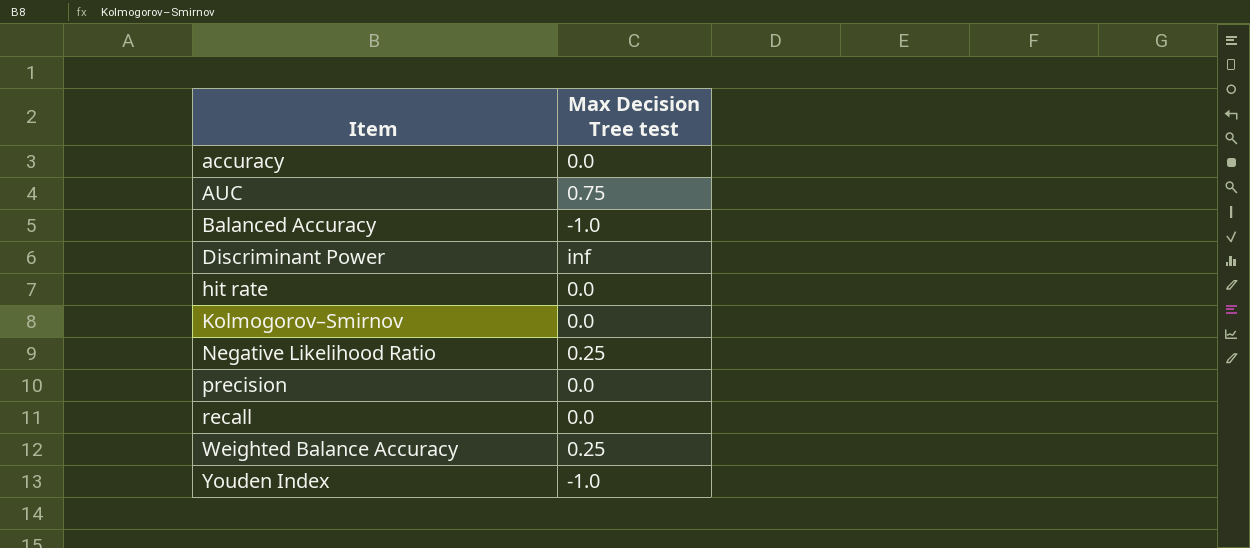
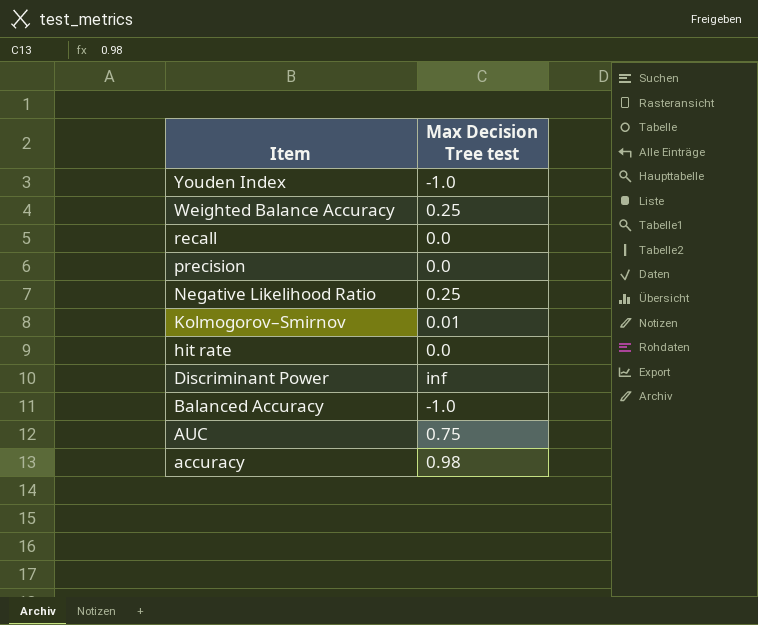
row order: Item ascending -> Item descending
Kolmogorov–Smirnov | Max Decision Tree test: 0.0 -> 0.01
accuracy | Max Decision Tree test: 0.0 -> 0.98

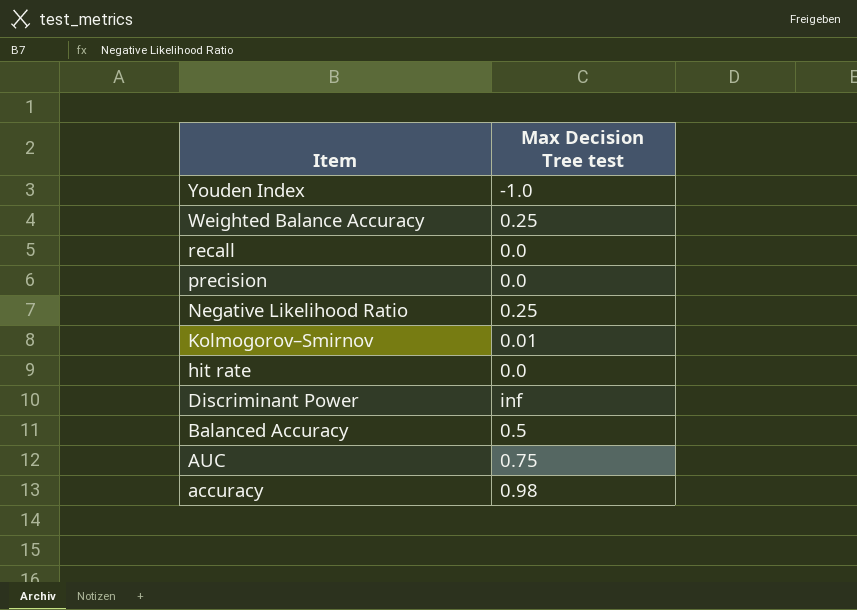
Balanced Accuracy | Max Decision Tree test: -1.0 -> 0.5

